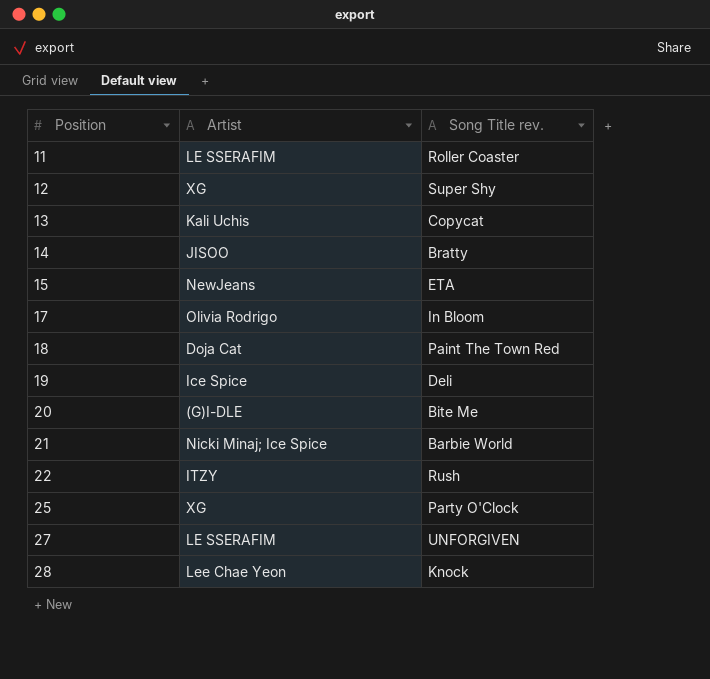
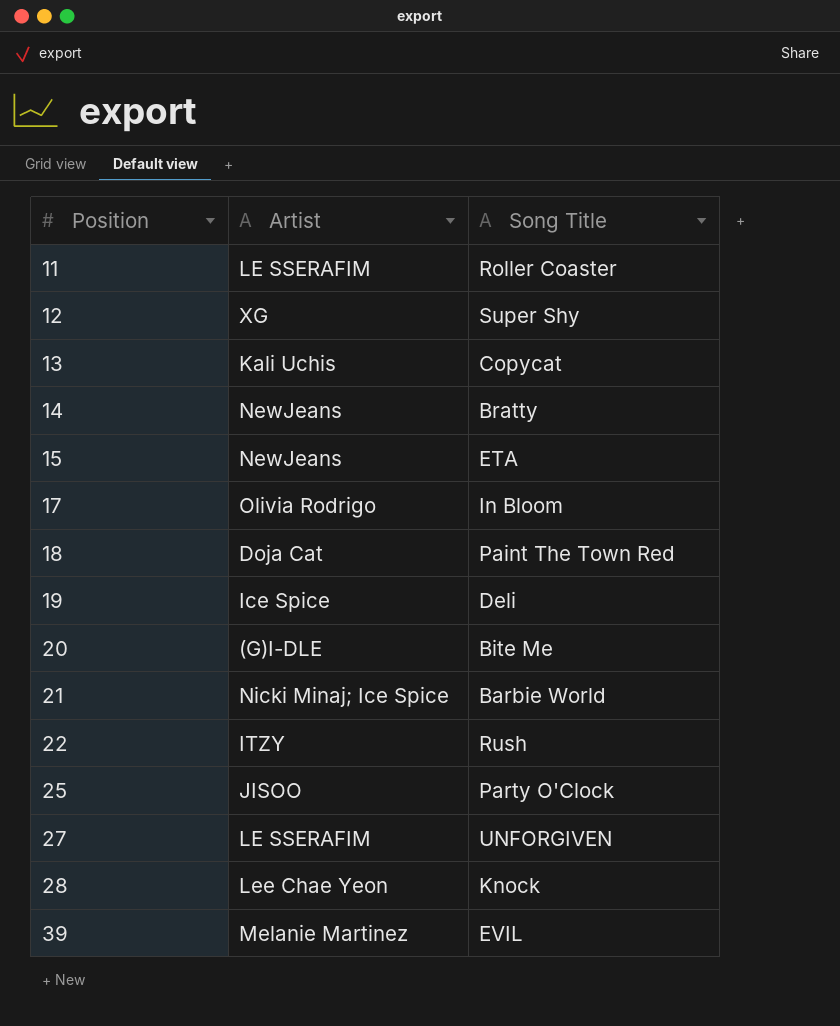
column name: Song Title rev. -> Song Title
14 | Artist: JISOO -> NewJeans
25 | Artist: XG -> JISOO
row 39: none -> Melanie Martinez | EVIL

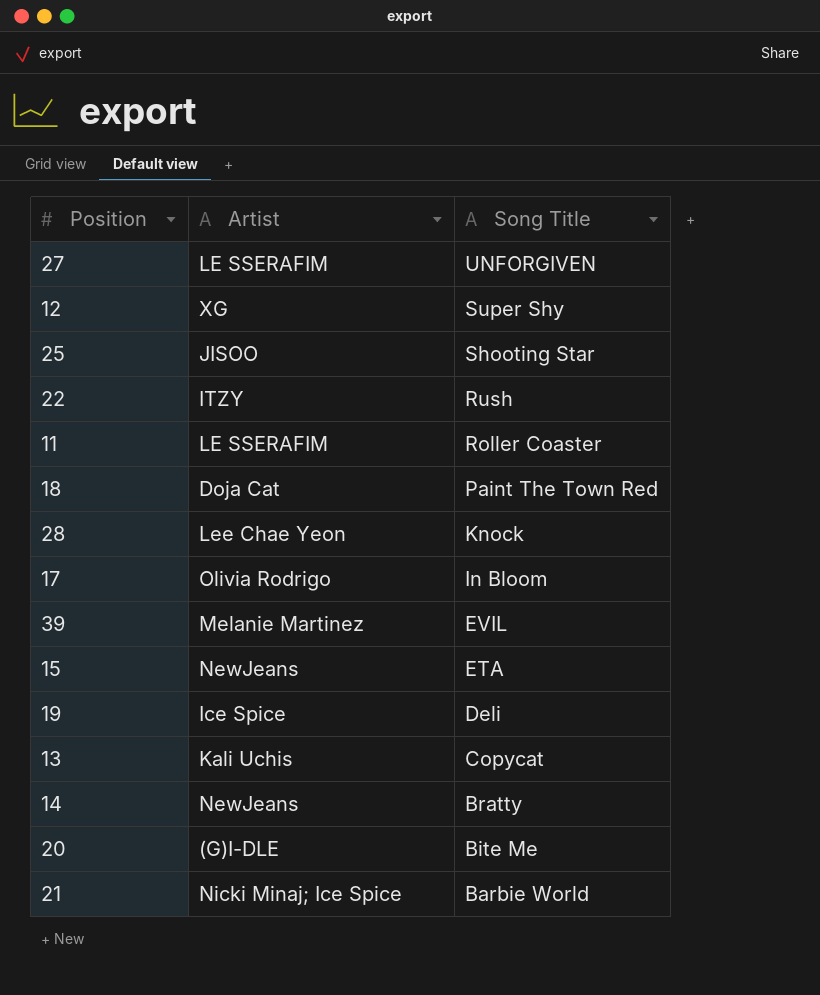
row order: Position ascending -> Song Title descending
25 | Song Title: Party O'Clock -> Shooting Star

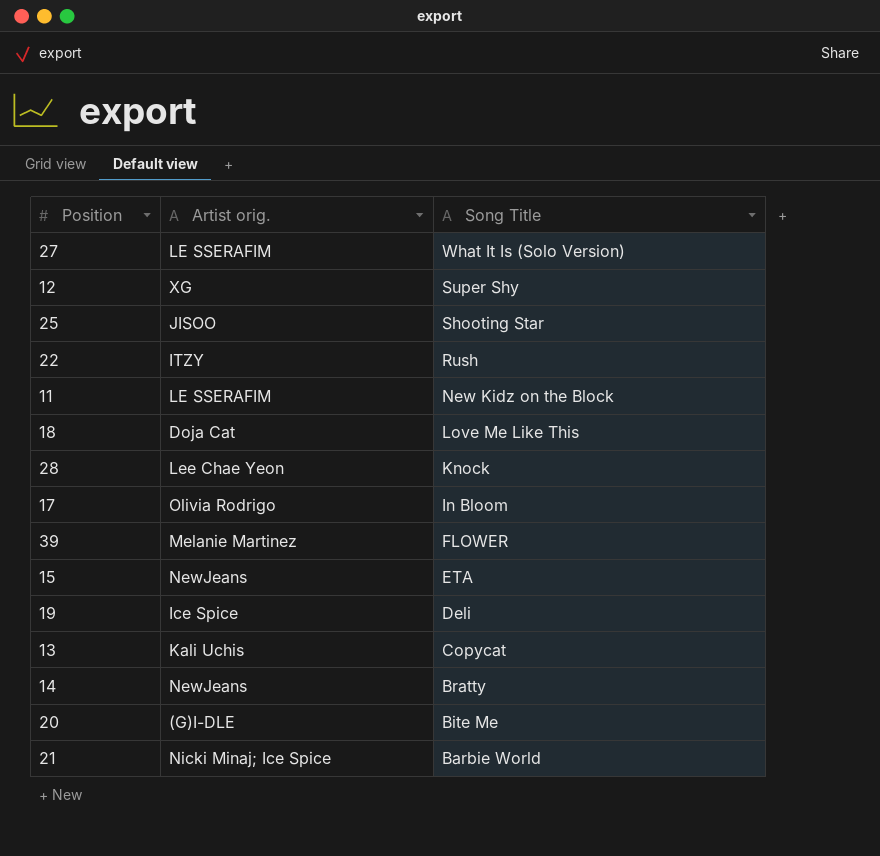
column name: Artist -> Artist orig.
27 | Song Title: UNFORGIVEN -> What It Is (Solo Version)
11 | Song Title: Roller Coaster -> New Kidz on the Block
18 | Song Title: Paint The Town Red -> Love Me Like This
39 | Song Title: EVIL -> FLOWER

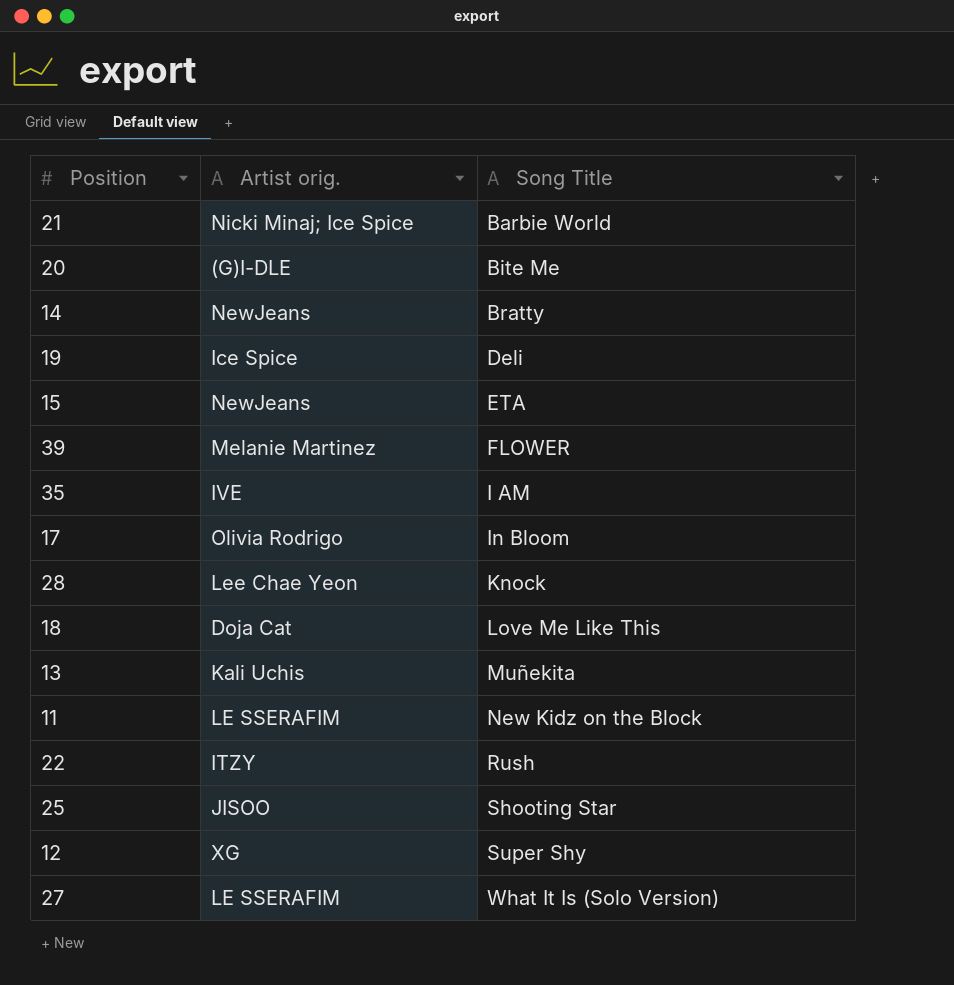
row order: Song Title descending -> Song Title ascending
row 35: none -> IVE | I AM
13 | Song Title: Copycat -> Muñekita

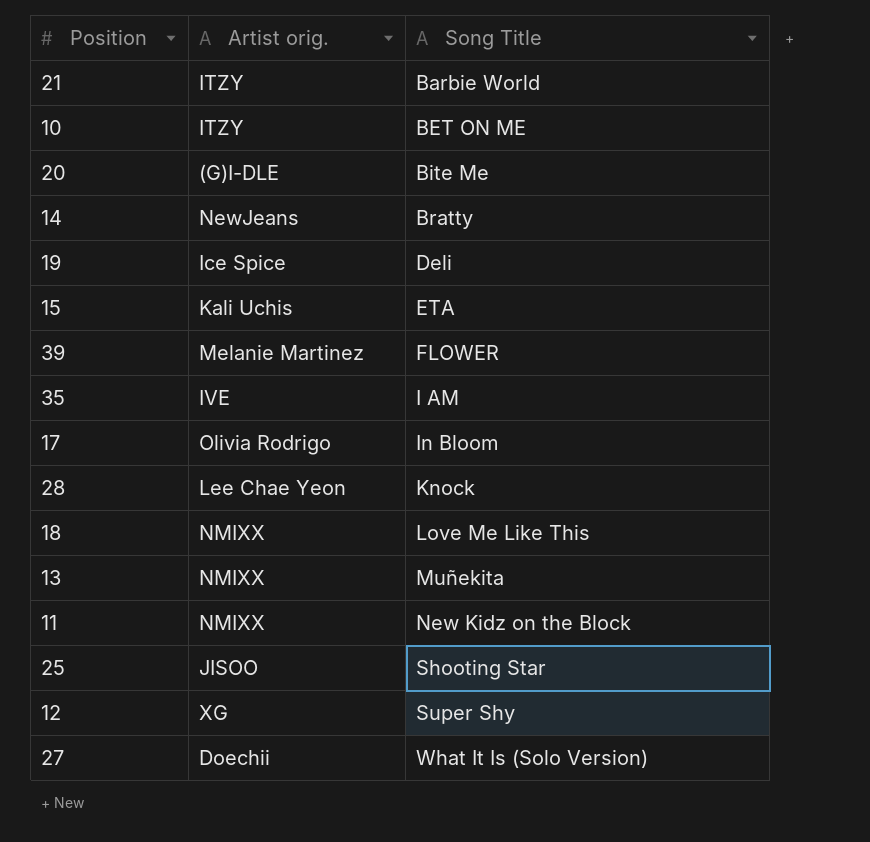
row 22: ITZY | Rush -> none
21 | Artist orig.: Nicki Minaj; Ice Spice -> ITZY
row 10: none -> ITZY | BET ON ME
15 | Artist orig.: NewJeans -> Kali Uchis
18 | Artist orig.: Doja Cat -> NMIXX
13 | Artist orig.: Kali Uchis -> NMIXX
11 | Artist orig.: LE SSERAFIM -> NMIXX
27 | Artist orig.: LE SSERAFIM -> Doechii

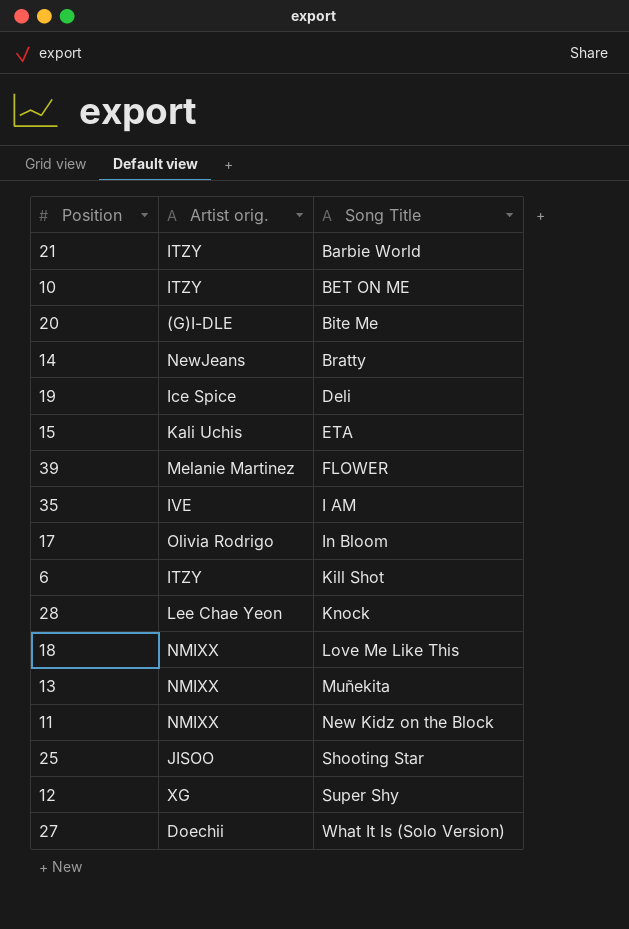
row 6: none -> ITZY | Kill Shot

